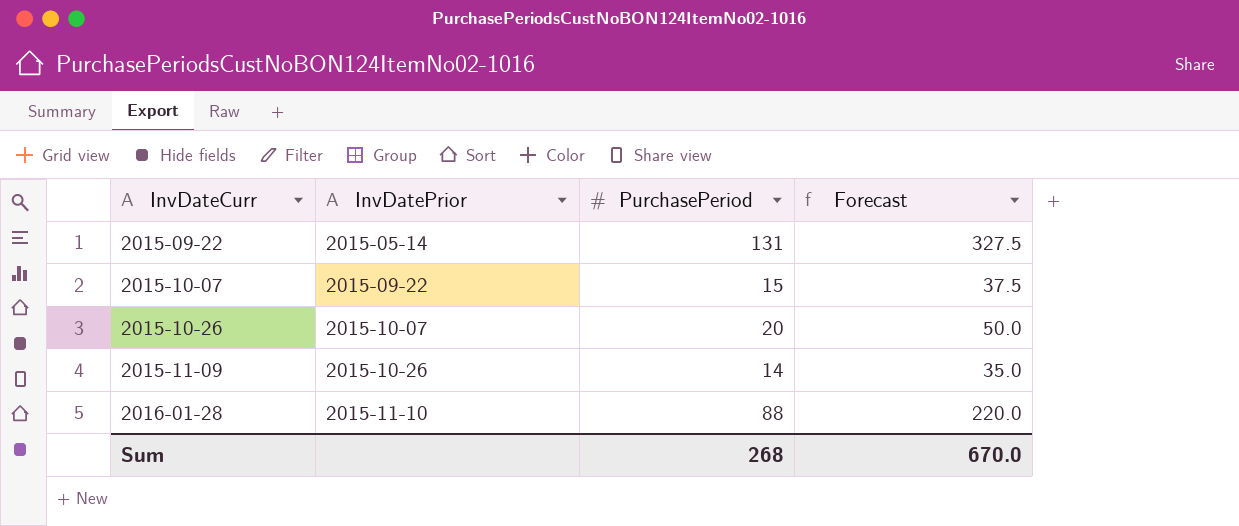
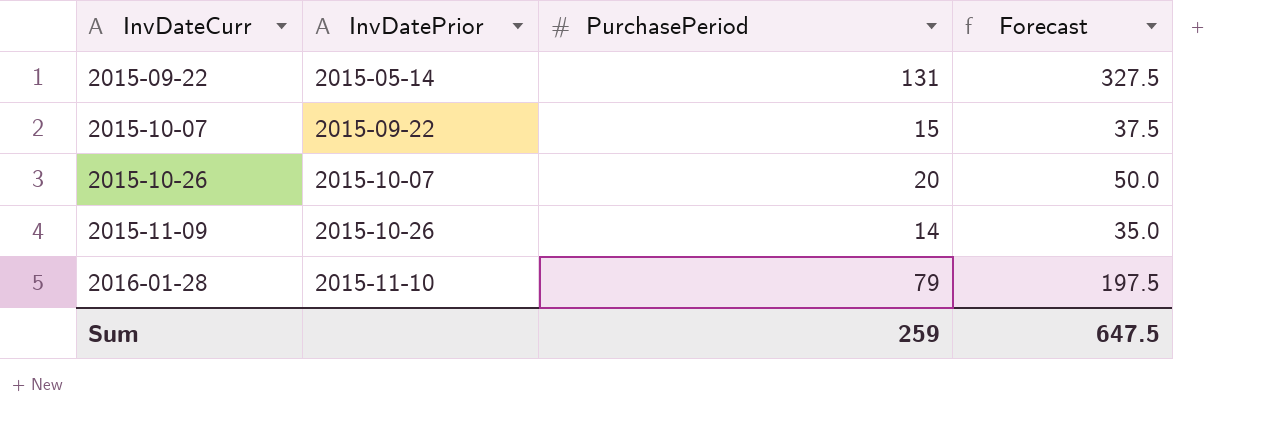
2016-01-28 | PurchasePeriod: 88 -> 79
2016-01-28 | Forecast: 220.0 -> 197.5
Sum | PurchasePeriod: 268 -> 259
Sum | Forecast: 670.0 -> 647.5

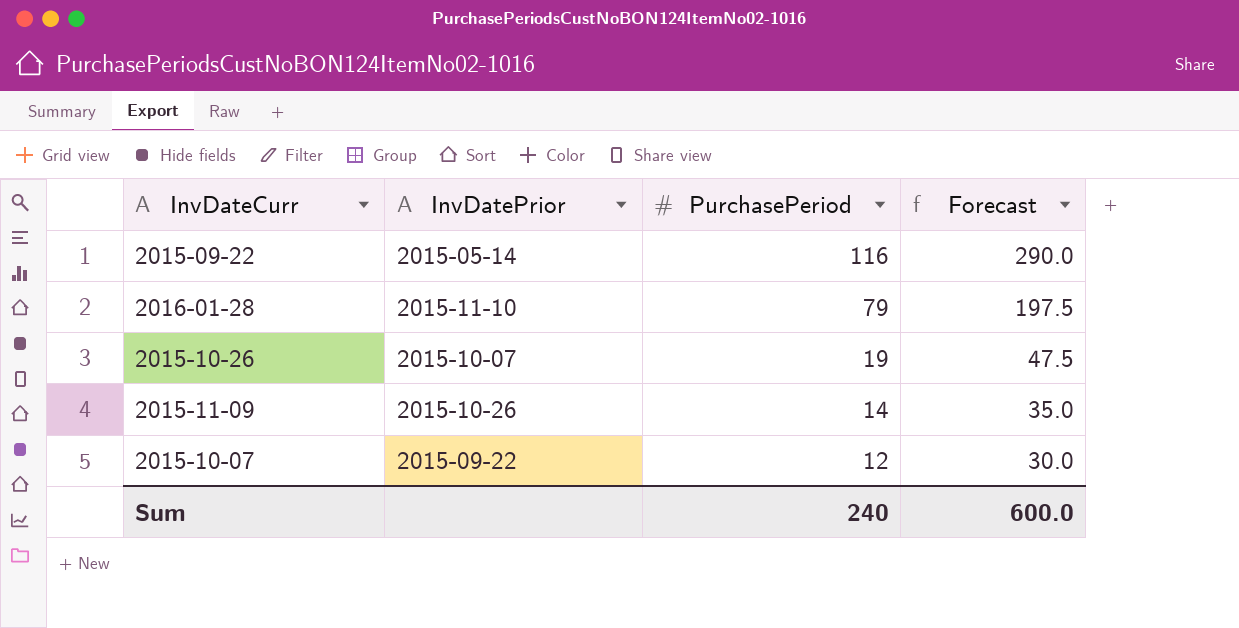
row order: InvDateCurr ascending -> PurchasePeriod descending
2015-09-22 | PurchasePeriod: 131 -> 116
2015-09-22 | Forecast: 327.5 -> 290.0
2015-10-26 | PurchasePeriod: 20 -> 19
2015-10-26 | Forecast: 50.0 -> 47.5
2015-10-07 | PurchasePeriod: 15 -> 12
2015-10-07 | Forecast: 37.5 -> 30.0
Sum | PurchasePeriod: 259 -> 240
Sum | Forecast: 647.5 -> 600.0

